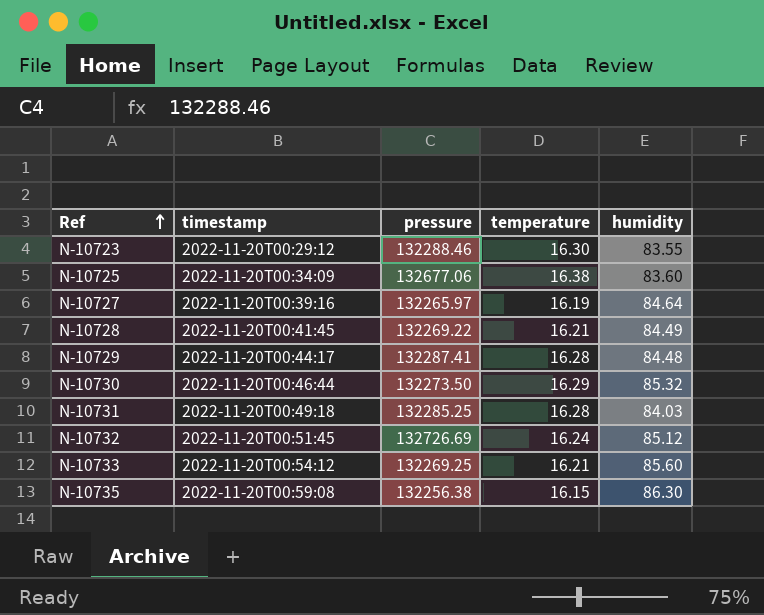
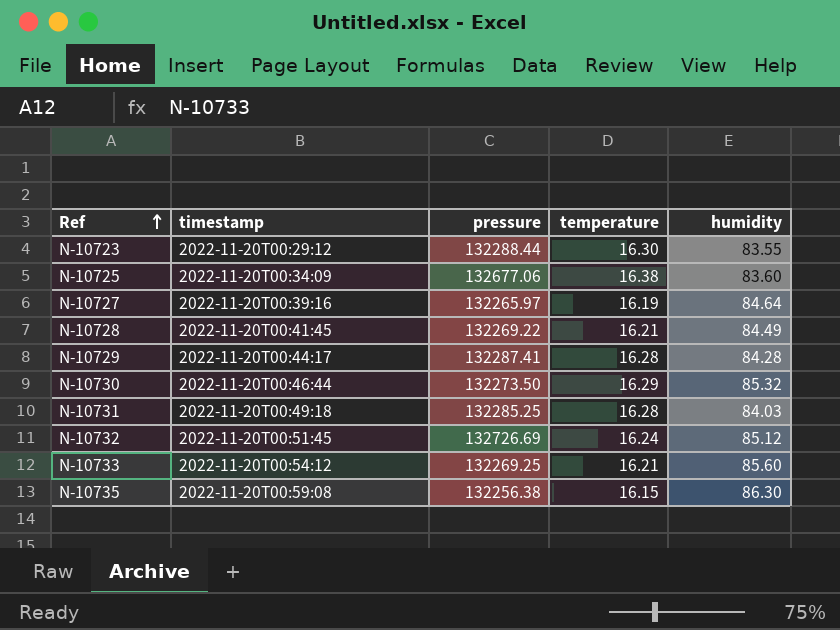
N-10723 | pressure: 132288.46 -> 132288.44
N-10729 | humidity: 84.48 -> 84.28

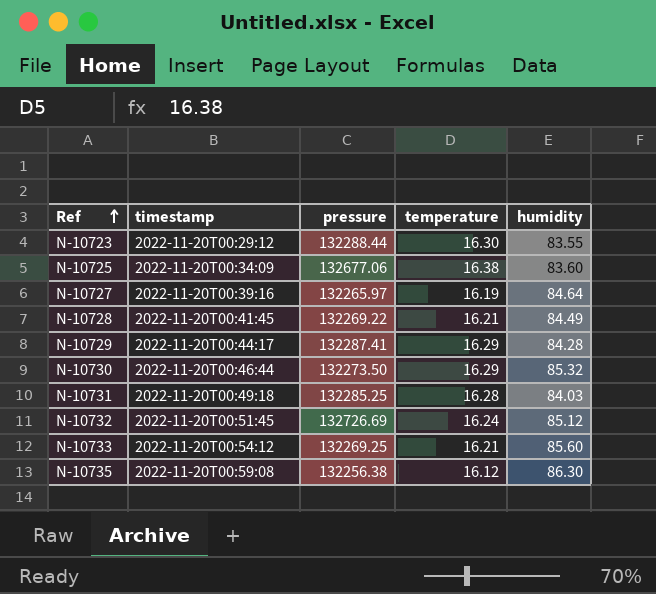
N-10729 | temperature: 16.28 -> 16.29
N-10735 | temperature: 16.15 -> 16.12

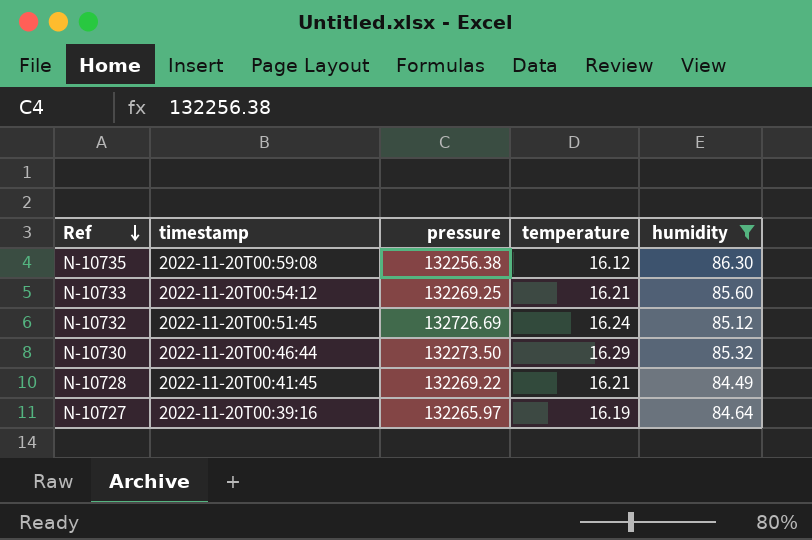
filter: none -> humidity >= 84.49
row order: Ref ascending -> Ref descending

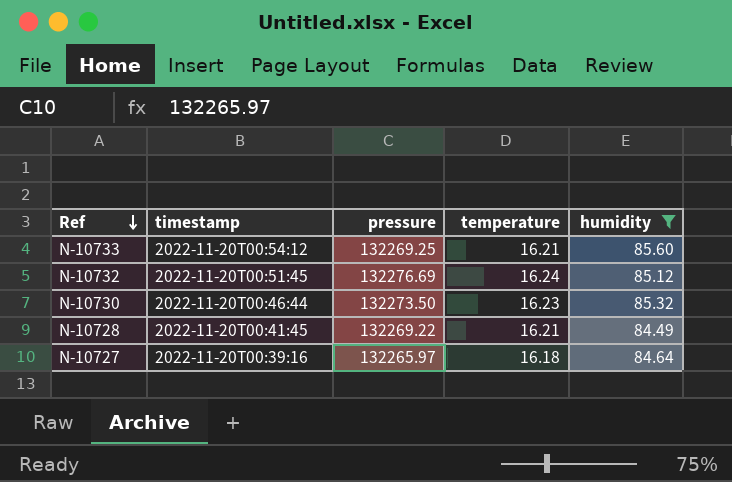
row N-10735: 2022-11-20T00:59:08 | 132256.38 | 16.12 | 86.30 -> none
N-10732 | pressure: 132726.69 -> 132276.69
N-10730 | temperature: 16.29 -> 16.23
N-10727 | temperature: 16.19 -> 16.18

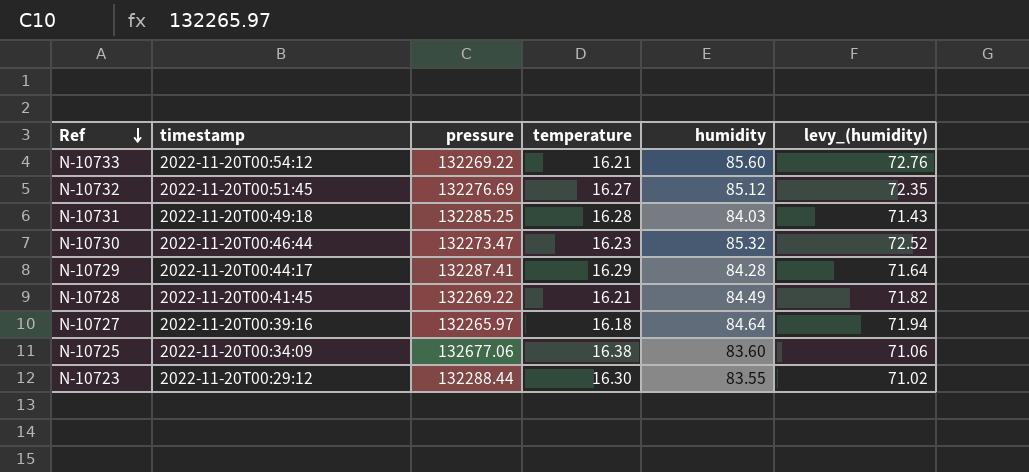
filter: humidity >= 84.49 -> none
column levy_(humidity) | formula: none -> [humidity] * 0.85
N-10733 | pressure: 132269.25 -> 132269.22
N-10732 | temperature: 16.24 -> 16.27
N-10730 | pressure: 132273.50 -> 132273.47

